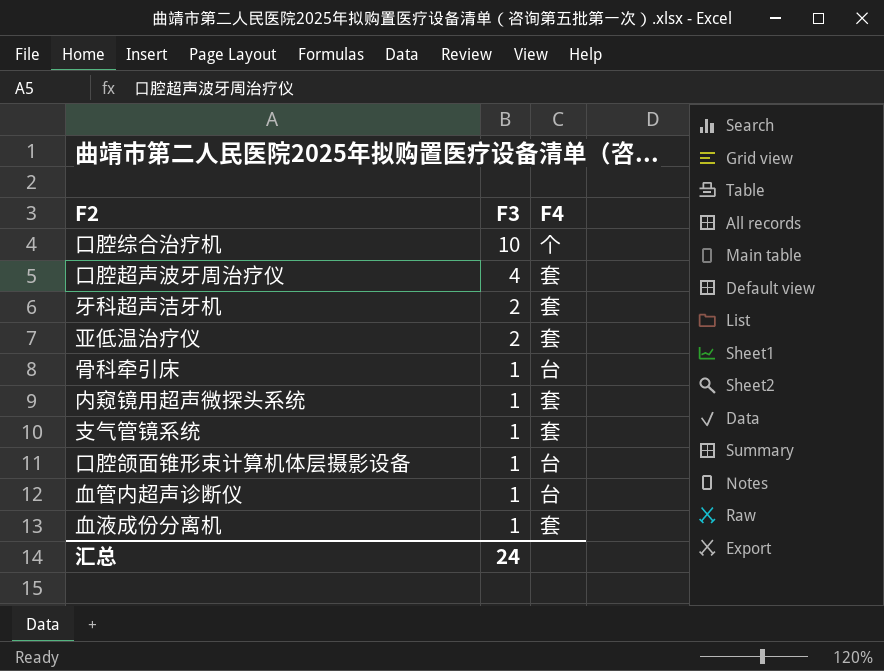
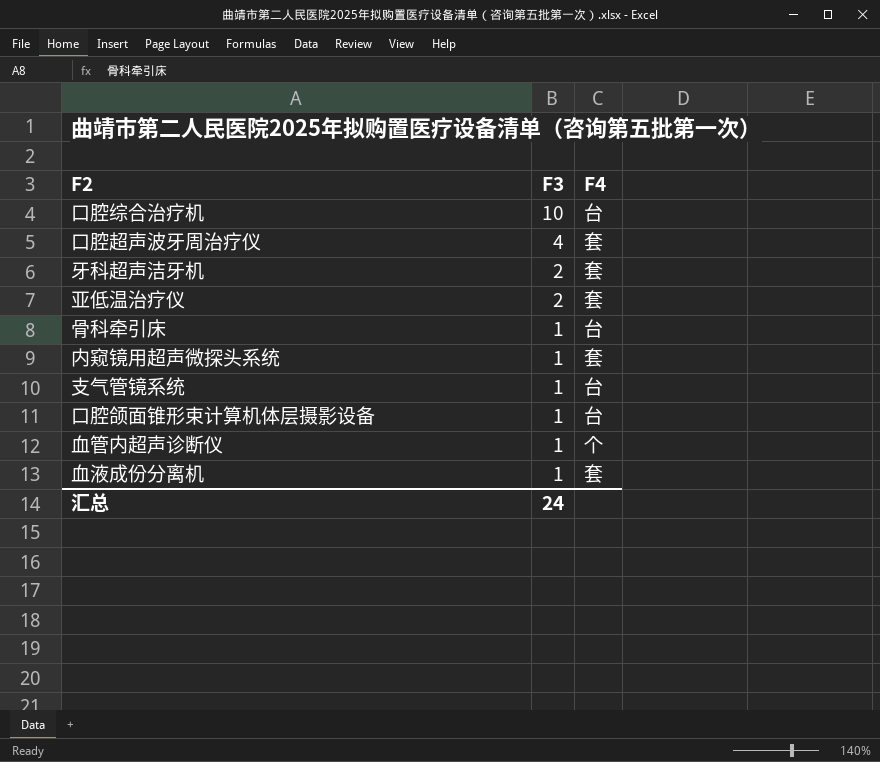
口腔综合治疗机 | F4: 个 -> 台
支气管镜系统 | F4: 套 -> 台
血管内超声诊断仪 | F4: 台 -> 个

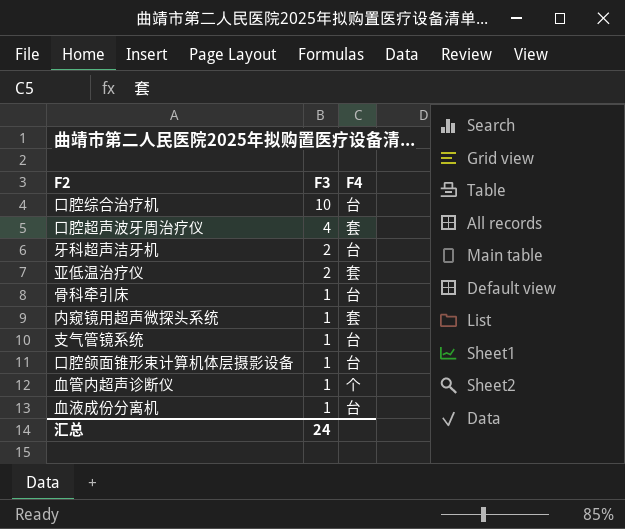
牙科超声洁牙机 | F4: 套 -> 台
血液成份分离机 | F4: 套 -> 台

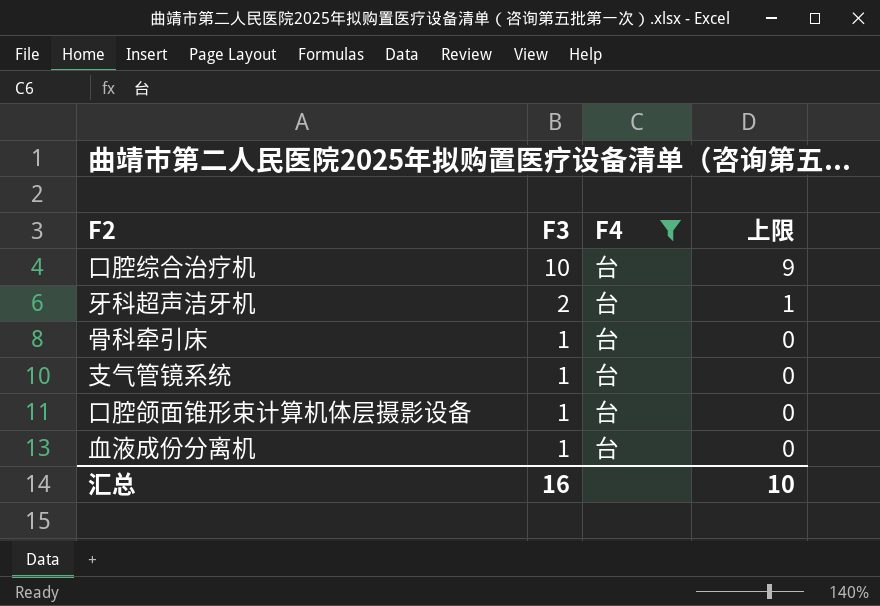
filter: none -> F4 = 台
column 上限 | formula: none -> [F3] - 1
汇总 | F3: 24 -> 16

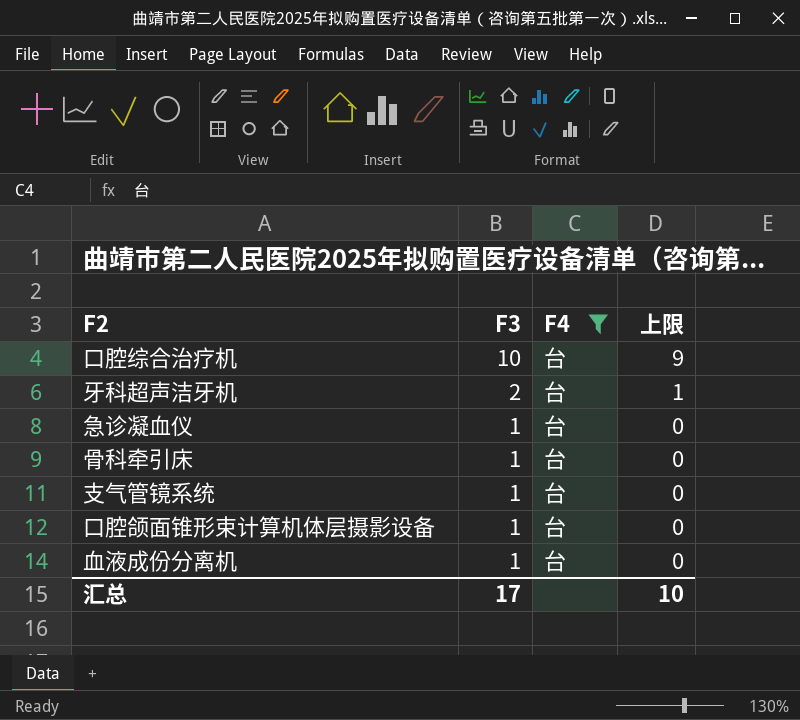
row 急诊凝血仪: none -> 1 | 台 | 0
汇总 | F3: 16 -> 17

